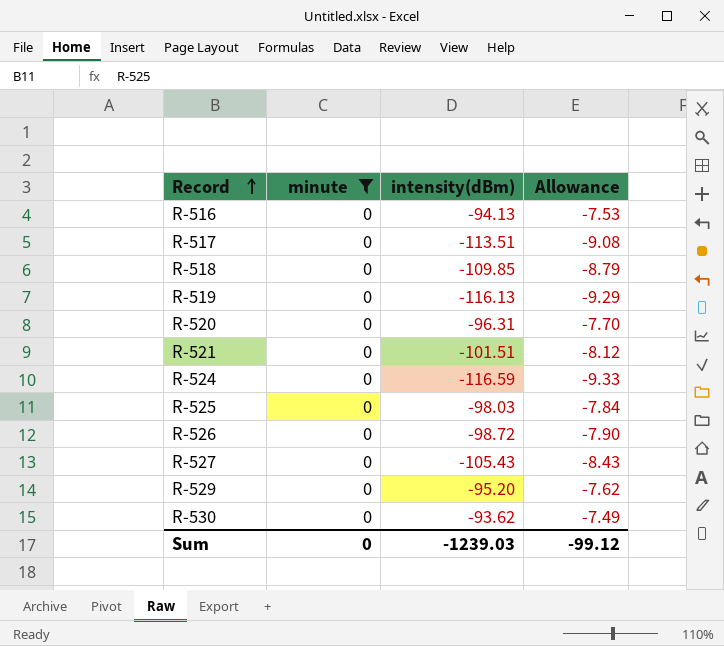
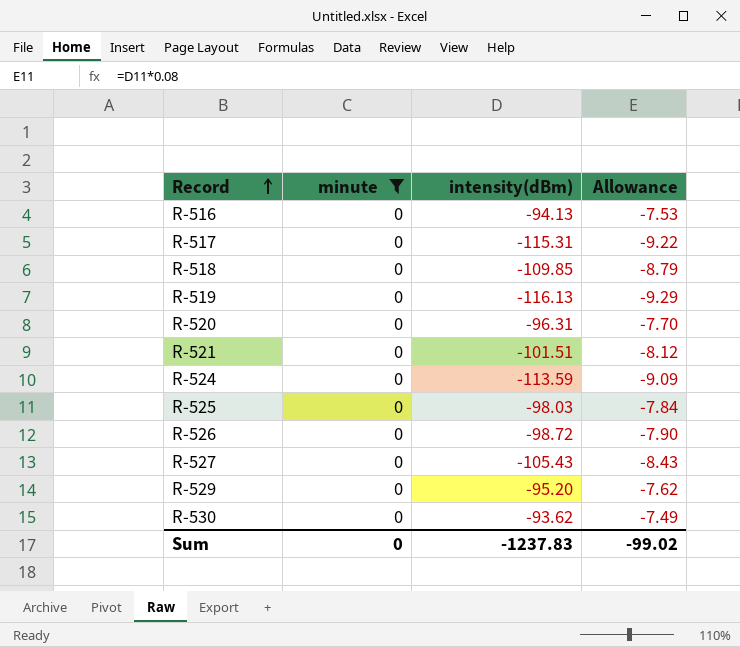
R-517 | intensity(dBm): -113.51 -> -115.31
R-517 | Allowance: -9.08 -> -9.22
R-524 | intensity(dBm): -116.59 -> -113.59
R-524 | Allowance: -9.33 -> -9.09
Sum | intensity(dBm): -1239.03 -> -1237.83
Sum | Allowance: -99.12 -> -99.02

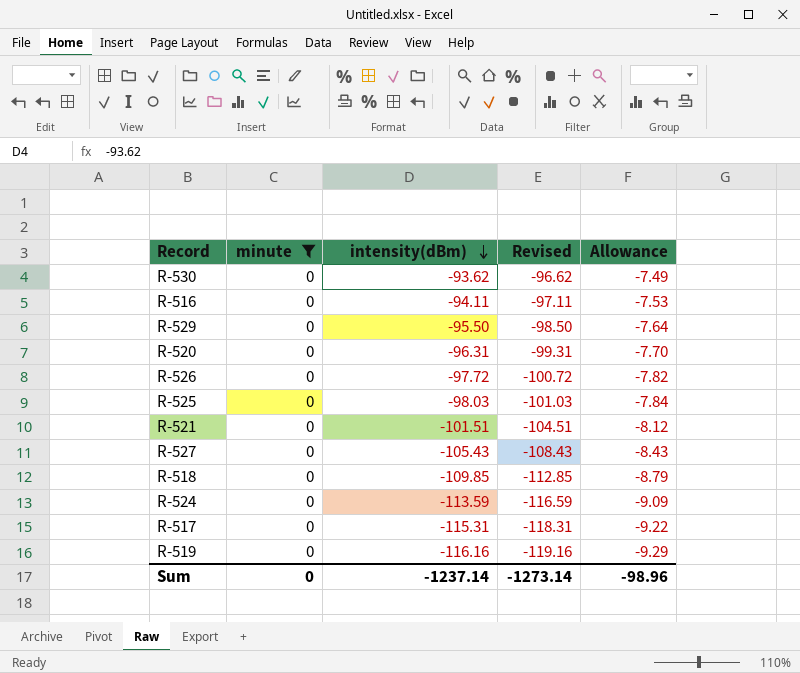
row order: Record ascending -> intensity(dBm) descending
column Revised | formula: none -> [intensity(dBm)] - 3
R-516 | intensity(dBm): -94.13 -> -94.11
R-529 | intensity(dBm): -95.20 -> -95.50
R-529 | Allowance: -7.62 -> -7.64
R-526 | intensity(dBm): -98.72 -> -97.72
R-526 | Allowance: -7.90 -> -7.82
R-519 | intensity(dBm): -116.13 -> -116.16
Sum | intensity(dBm): -1237.83 -> -1237.14
Sum | Allowance: -99.02 -> -98.96

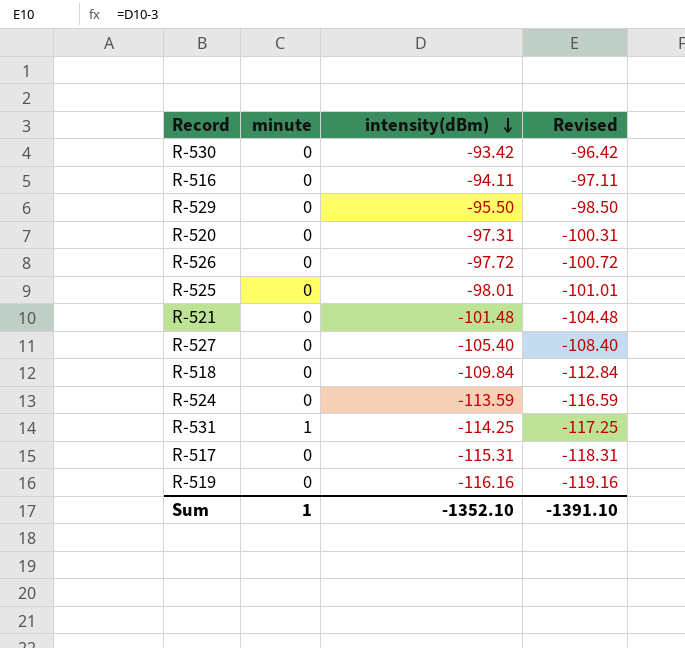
filter: minute = 0 -> none
column Allowance | formula: [intensity(dBm)] * 0.08 -> none
R-530 | intensity(dBm): -93.62 -> -93.42
R-530 | Revised: -96.62 -> -96.42
R-520 | intensity(dBm): -96.31 -> -97.31
R-520 | Revised: -99.31 -> -100.31
R-525 | intensity(dBm): -98.03 -> -98.01
R-525 | Revised: -101.03 -> -101.01
R-521 | intensity(dBm): -101.51 -> -101.48
R-521 | Revised: -104.51 -> -104.48
R-527 | intensity(dBm): -105.43 -> -105.40
R-527 | Revised: -108.43 -> -108.40
R-518 | intensity(dBm): -109.85 -> -109.84
R-518 | Revised: -112.85 -> -112.84
Sum | minute: 0 -> 1
Sum | intensity(dBm): -1237.14 -> -1352.10
Sum | Revised: -1273.14 -> -1391.10

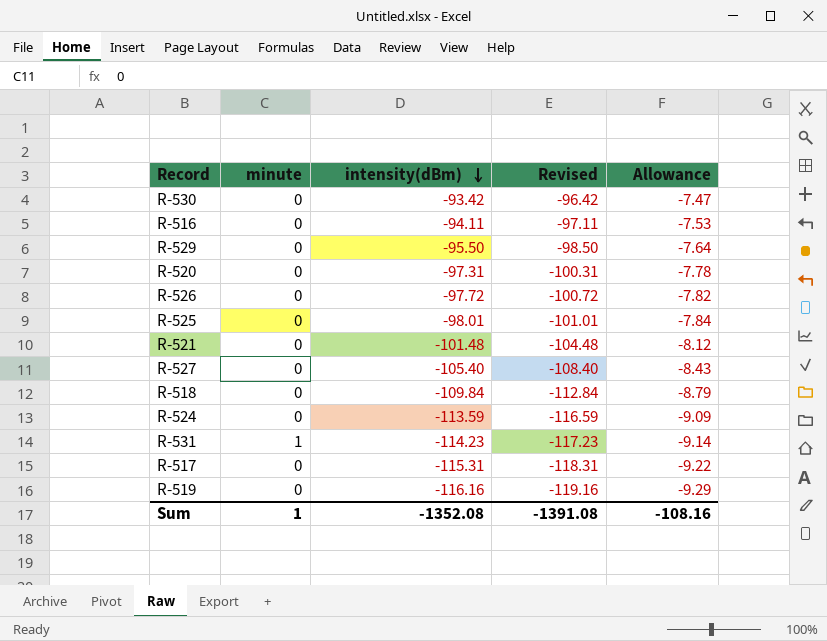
column Allowance | formula: none -> [intensity(dBm)] * 0.08
R-531 | intensity(dBm): -114.25 -> -114.23
R-531 | Revised: -117.25 -> -117.23
Sum | intensity(dBm): -1352.10 -> -1352.08
Sum | Revised: -1391.10 -> -1391.08

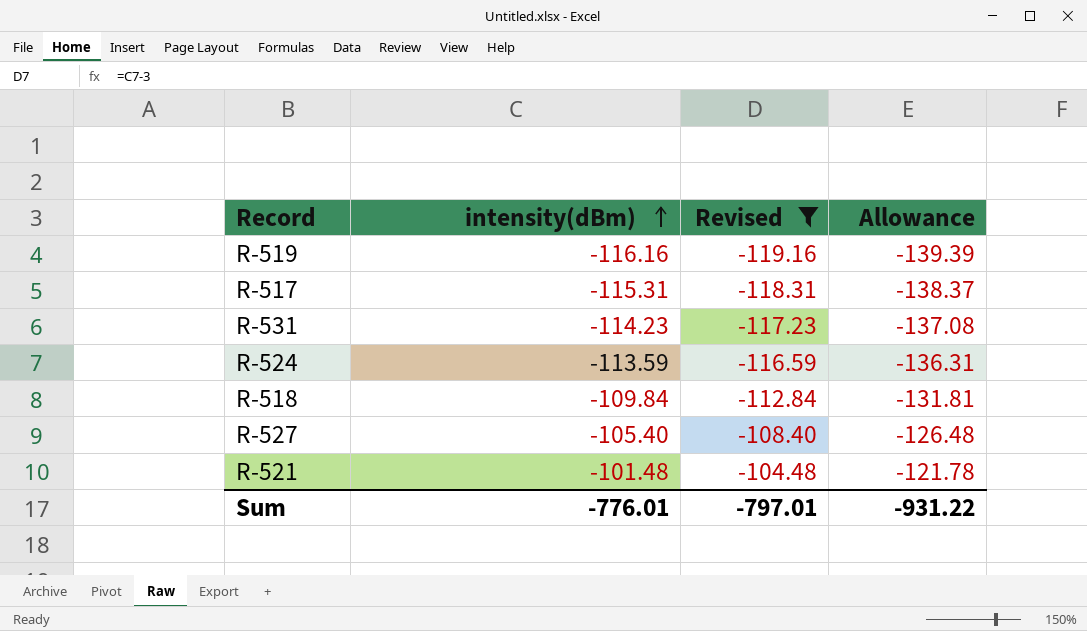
filter: none -> Revised <= -104.48
row order: intensity(dBm) descending -> intensity(dBm) ascending
column minute | position: 2 -> none
column Allowance | formula: [intensity(dBm)] * 0.08 -> [intensity(dBm)] * 1.2
Sum | intensity(dBm): -1352.08 -> -776.01
Sum | Revised: -1391.08 -> -797.01
Sum | Allowance: -108.16 -> -931.22

